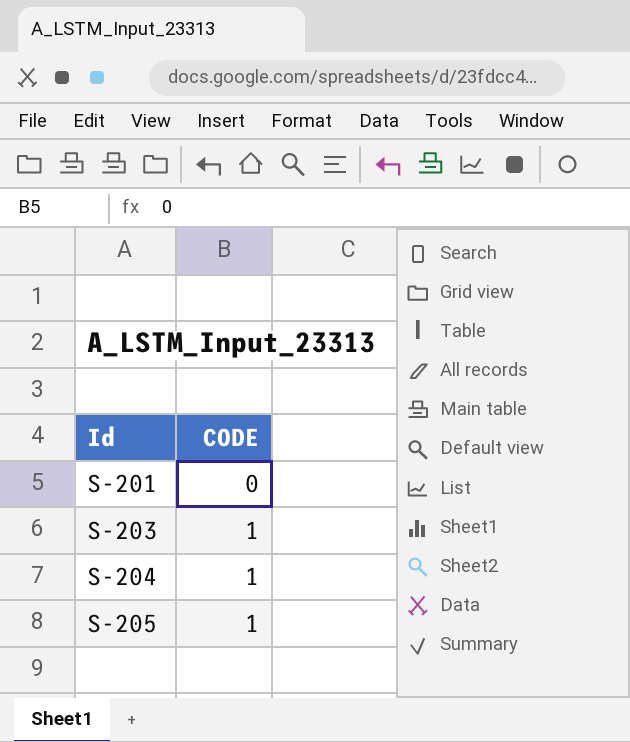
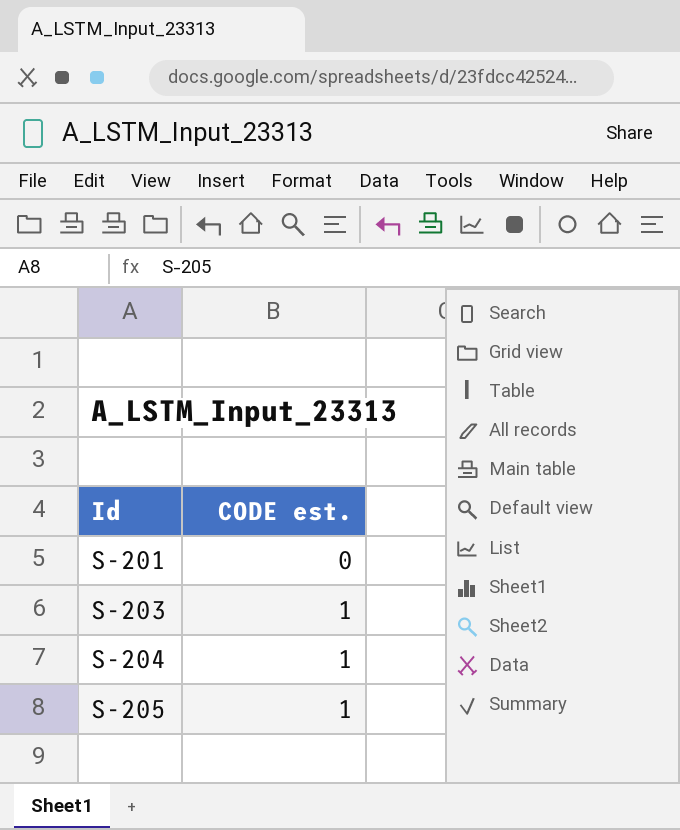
column name: CODE -> CODE est.

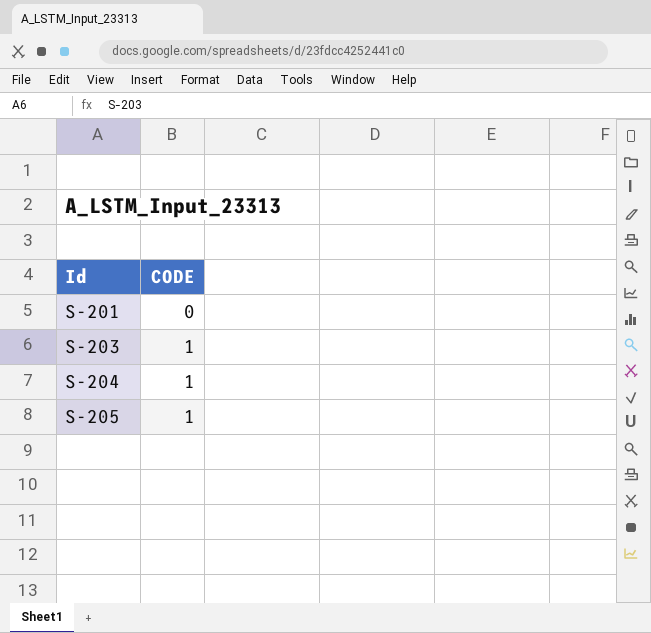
column name: CODE est. -> CODE

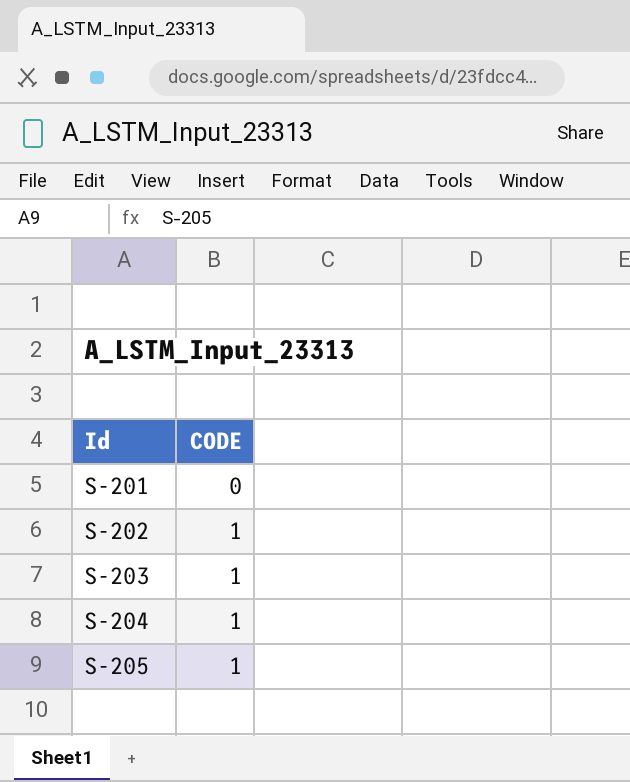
row S-202: none -> 1

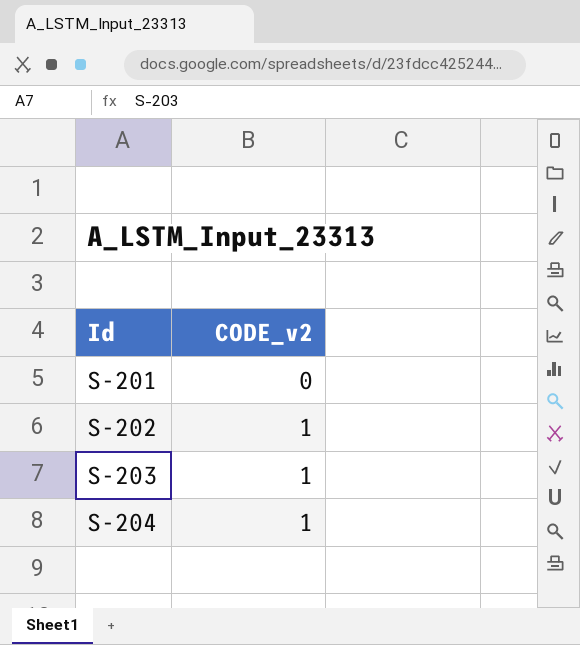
column name: CODE -> CODE_v2
row S-205: 1 -> none

